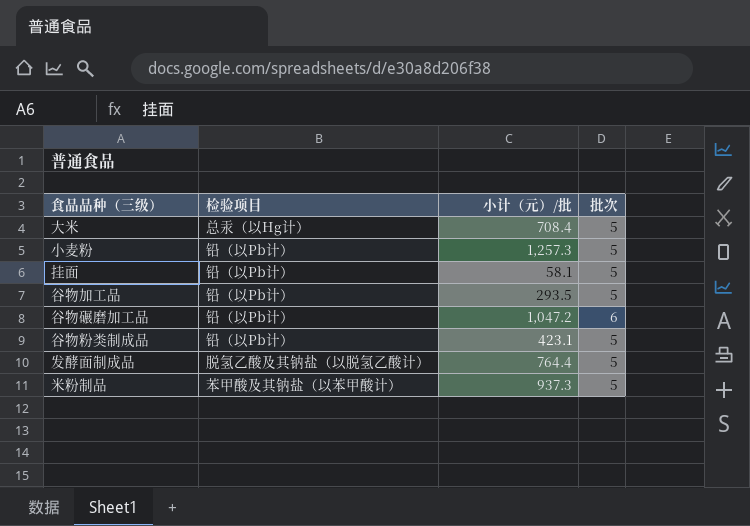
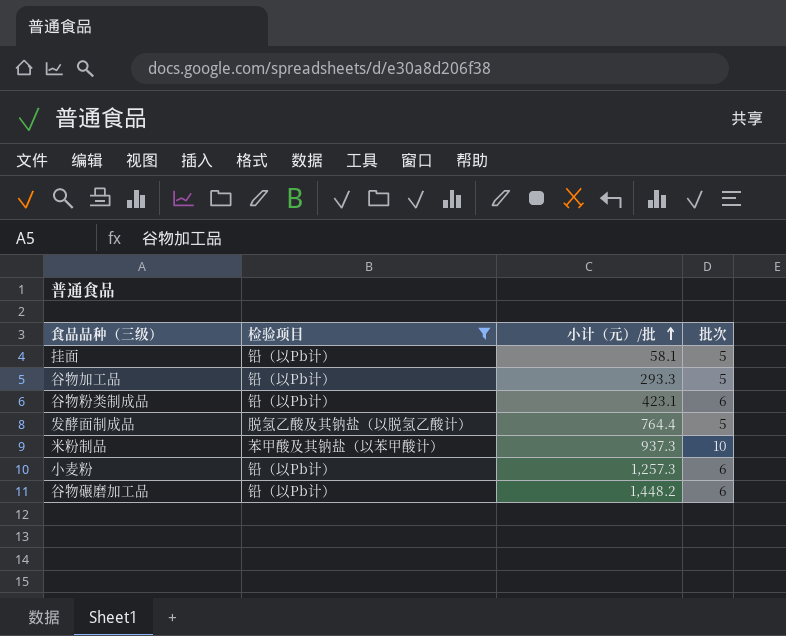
filter: none -> 检验项目 != 总汞（以Hg计）
row order: none -> 小计（元）/批 ascending
谷物加工品 | 小计（元）/批: 293.5 -> 293.3
谷物粉类制成品 | 批次: 5 -> 6
米粉制品 | 批次: 5 -> 10
小麦粉 | 批次: 5 -> 6
谷物碾磨加工品 | 小计（元）/批: 1,047.2 -> 1,448.2

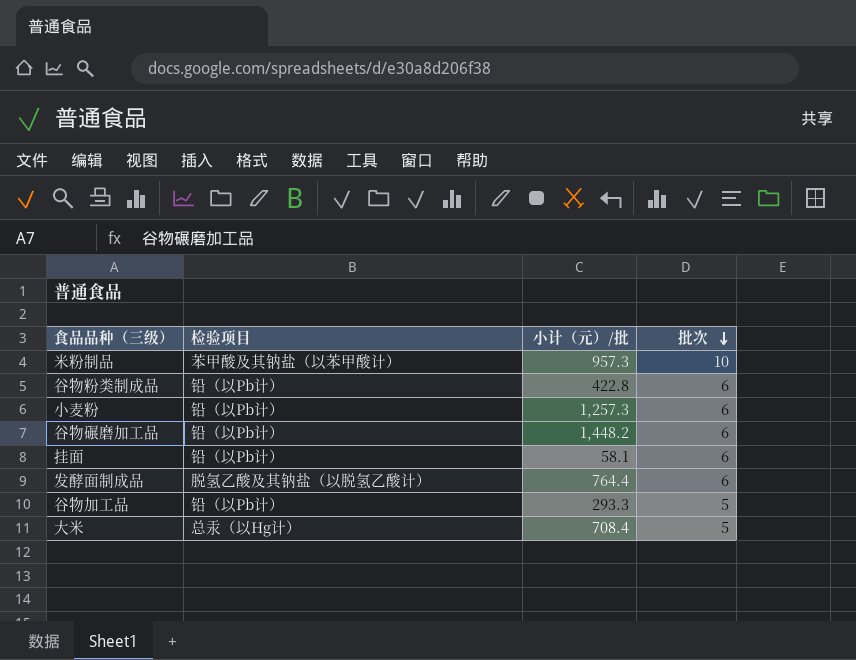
filter: 检验项目 != 总汞（以Hg计） -> none
row order: 小计（元）/批 ascending -> 批次 descending
米粉制品 | 小计（元）/批: 937.3 -> 957.3
谷物粉类制成品 | 小计（元）/批: 423.1 -> 422.8
挂面 | 批次: 5 -> 6
发酵面制成品 | 批次: 5 -> 6

